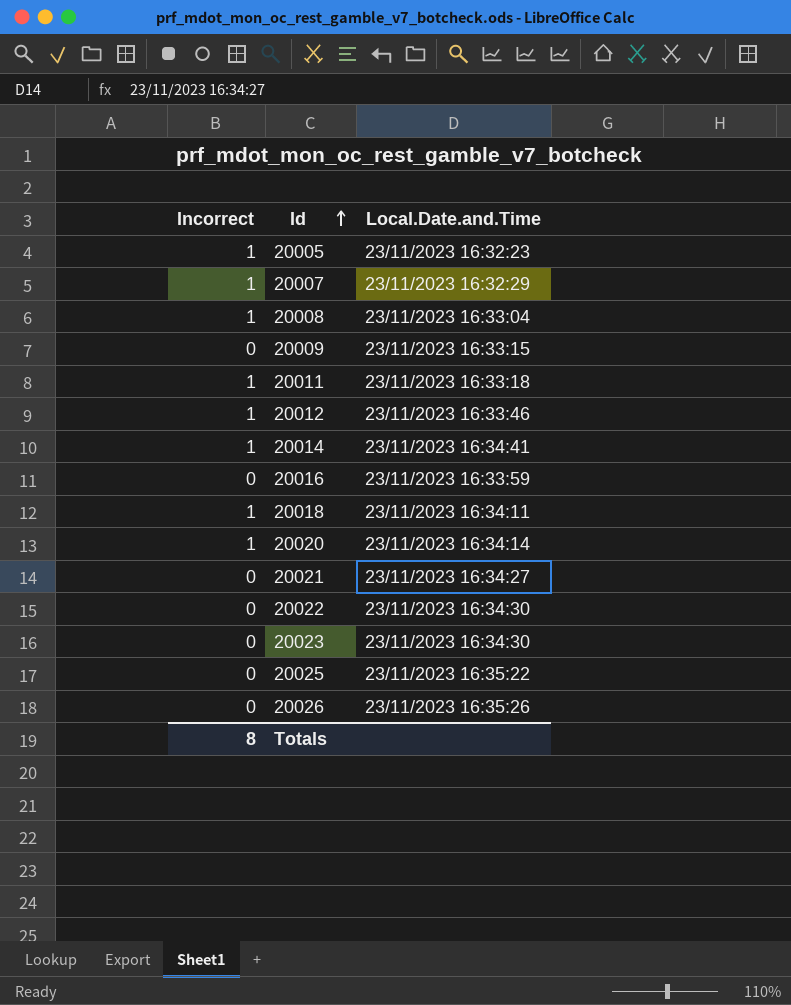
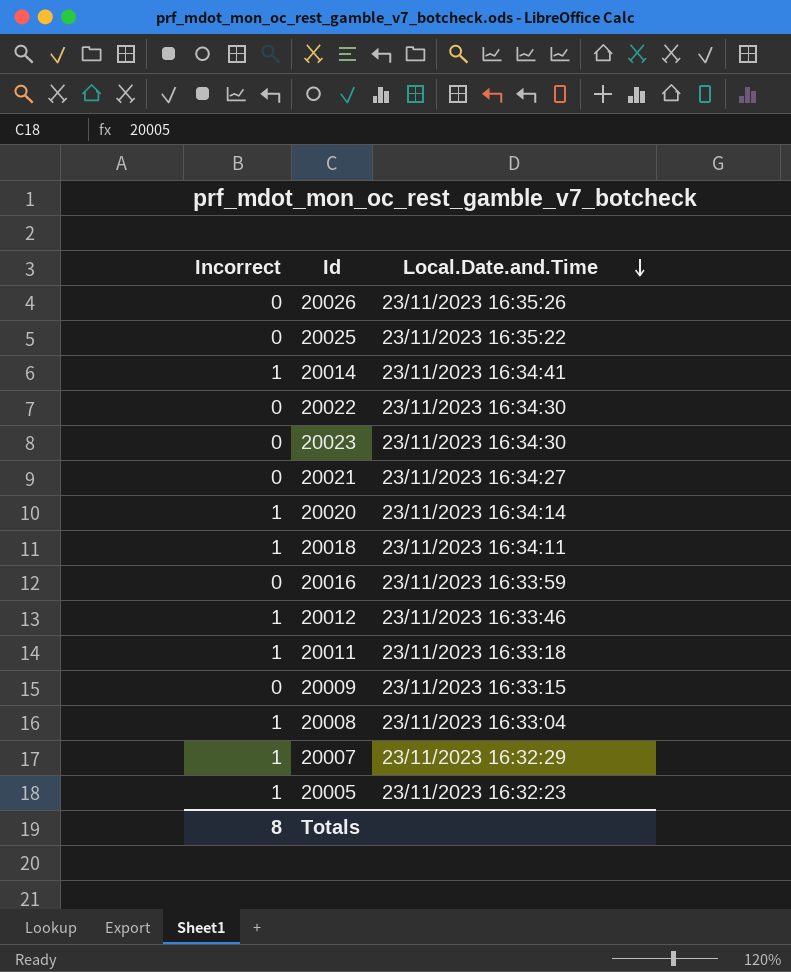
row order: Id ascending -> Local.Date.and.Time descending

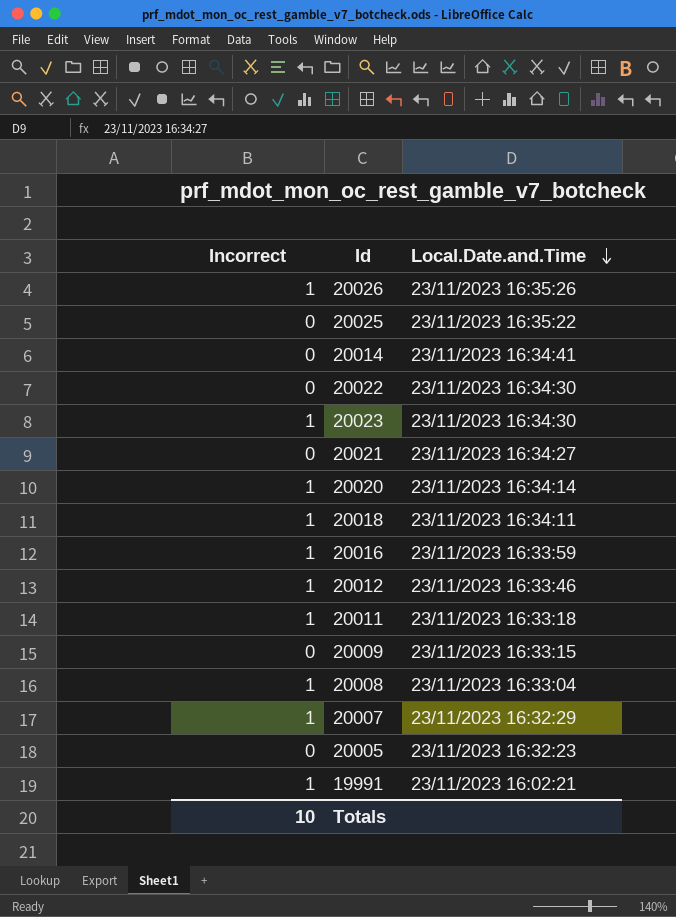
20026 | Incorrect: 0 -> 1
20014 | Incorrect: 1 -> 0
20023 | Incorrect: 0 -> 1
20016 | Incorrect: 0 -> 1
20005 | Incorrect: 1 -> 0
row 19991: none -> 1 | 23/11/2023 16:02:21
Totals | Incorrect: 8 -> 10

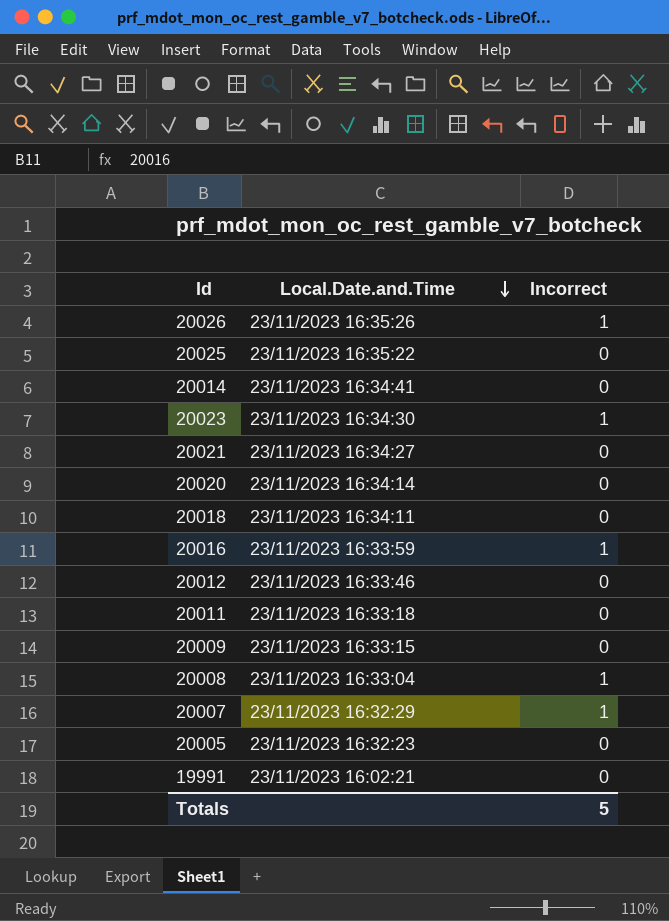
column Incorrect | position: 1 -> 3
row 20022: 0 | 23/11/2023 16:34:30 -> none
20020 | Incorrect: 1 -> 0
20018 | Incorrect: 1 -> 0
20012 | Incorrect: 1 -> 0
20011 | Incorrect: 1 -> 0
19991 | Incorrect: 1 -> 0
Totals | Incorrect: 10 -> 5

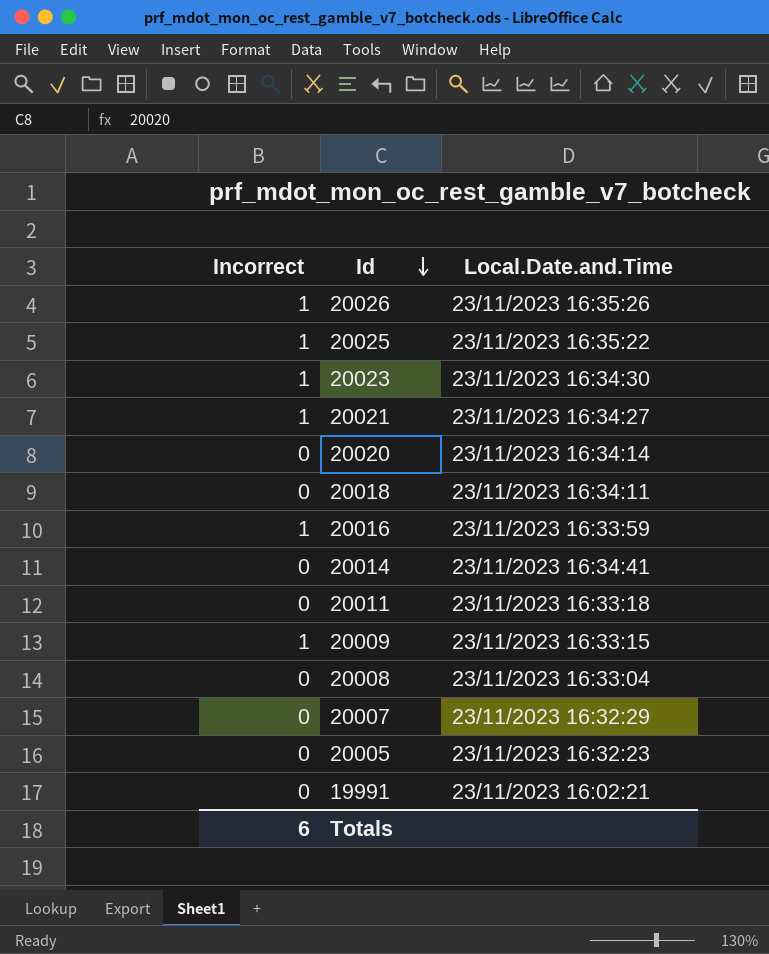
row order: Local.Date.and.Time descending -> Id descending
column Incorrect | position: 3 -> 1
row 20012: 23/11/2023 16:33:46 | 0 -> none
20025 | Incorrect: 0 -> 1
20021 | Incorrect: 0 -> 1
20009 | Incorrect: 0 -> 1
20008 | Incorrect: 1 -> 0
20007 | Incorrect: 1 -> 0
Totals | Incorrect: 5 -> 6

